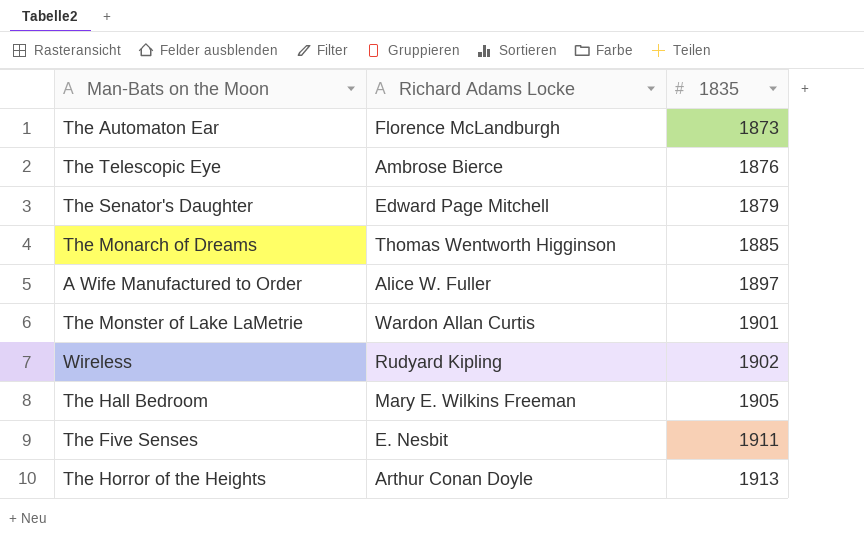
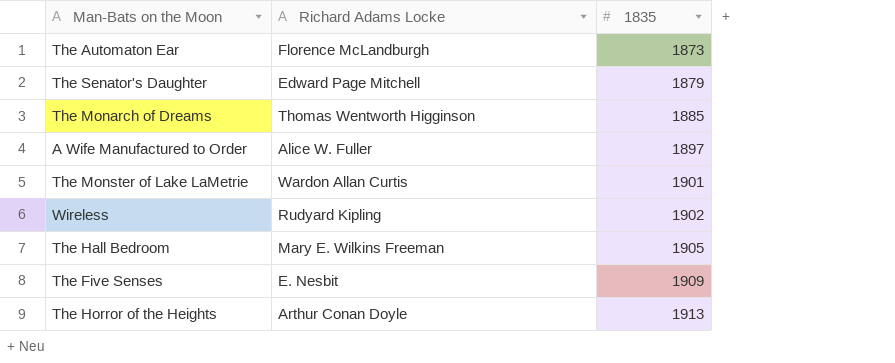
row The Telescopic Eye: Ambrose Bierce | 1876 -> none
The Five Senses | 1835: 1911 -> 1909

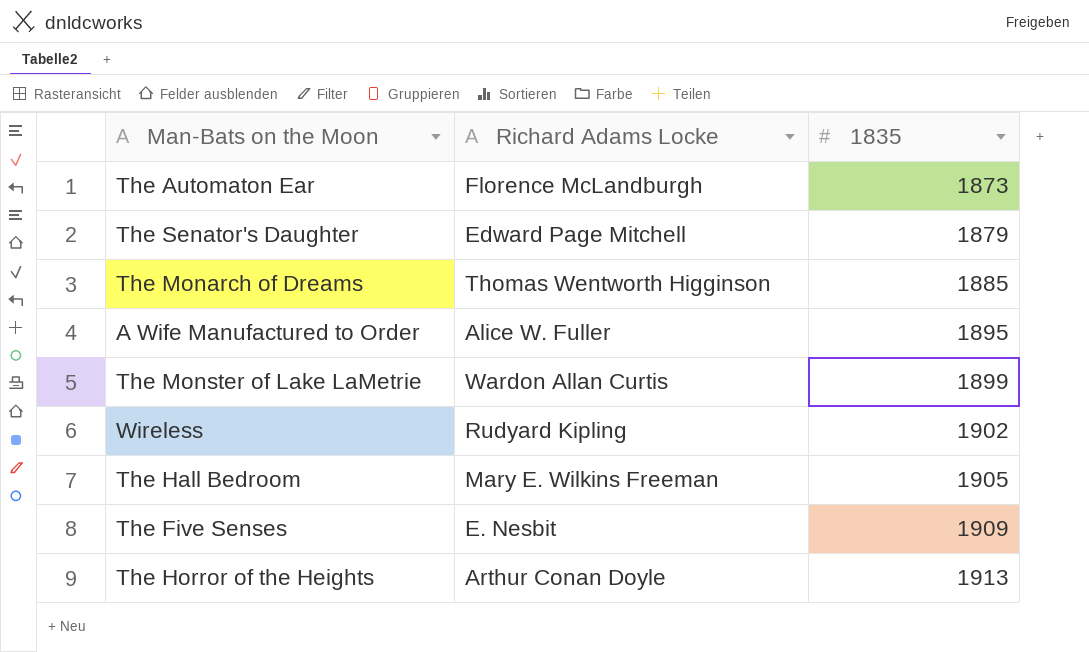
A Wife Manufactured to Order | 1835: 1897 -> 1895
The Monster of Lake LaMetrie | 1835: 1901 -> 1899

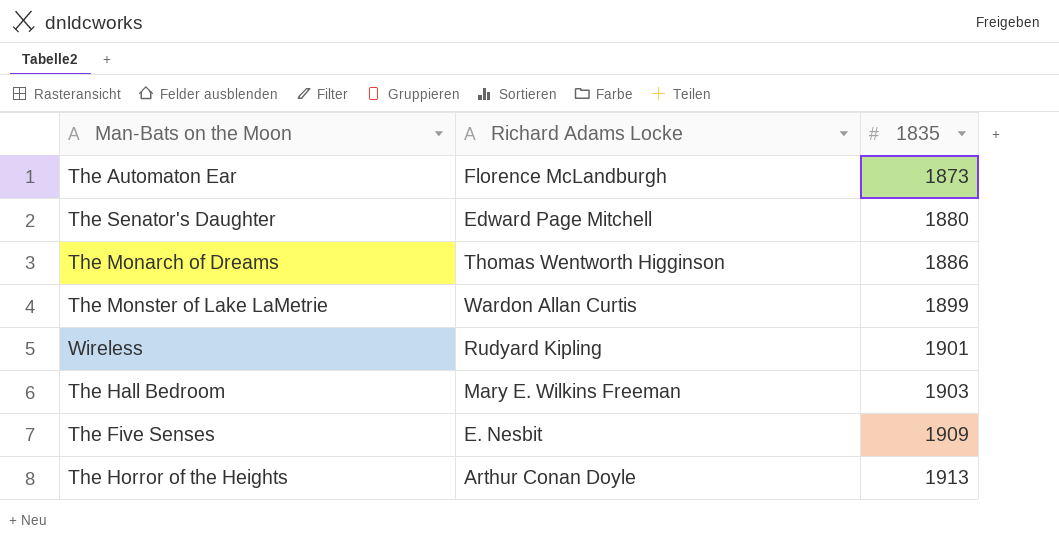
row A Wife Manufactured to Order: Alice W. Fuller | 1895 -> none
The Senator's Daughter | 1835: 1879 -> 1880
The Monarch of Dreams | 1835: 1885 -> 1886
Wireless | 1835: 1902 -> 1901
The Hall Bedroom | 1835: 1905 -> 1903

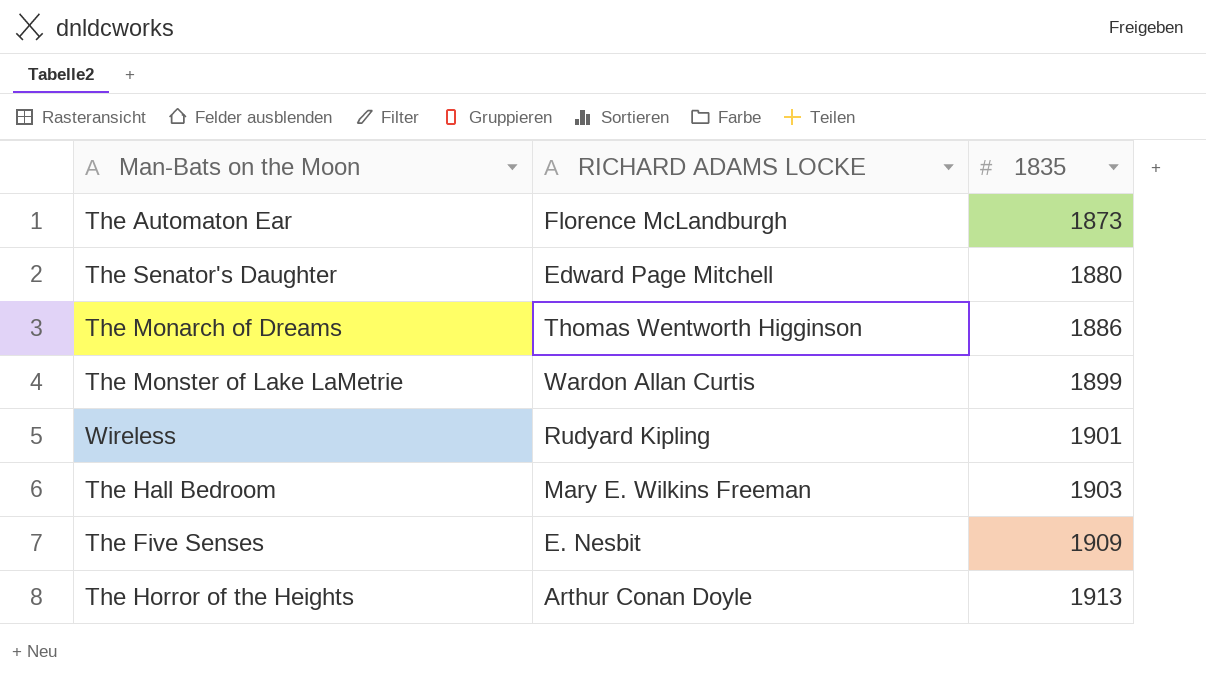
column name: Richard Adams Locke -> RICHARD ADAMS LOCKE

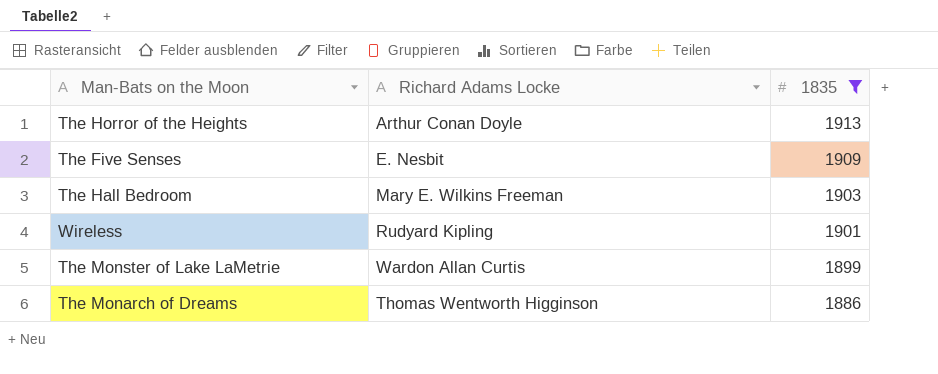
filter: none -> 1835 >= 1886
row order: 1835 ascending -> 1835 descending
column name: RICHARD ADAMS LOCKE -> Richard Adams Locke

